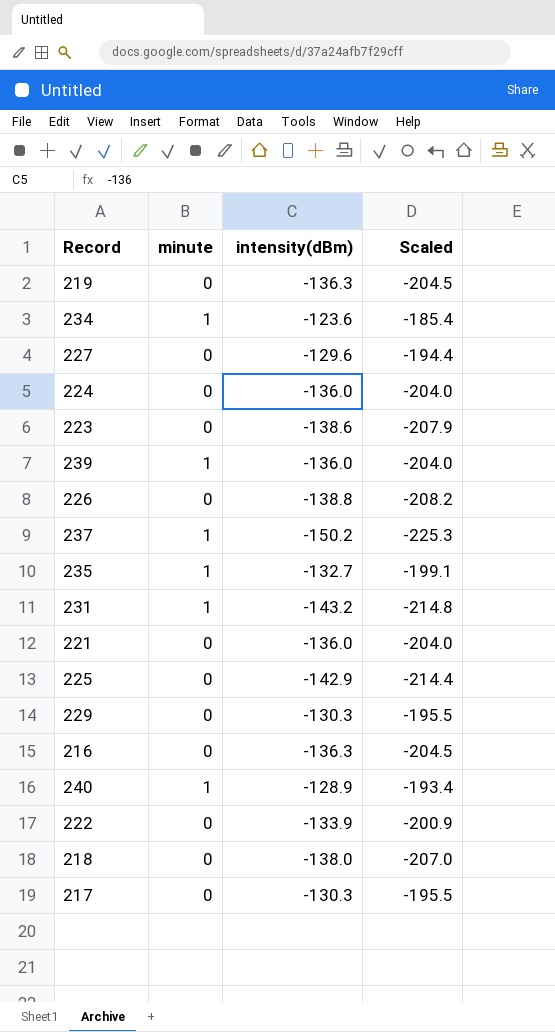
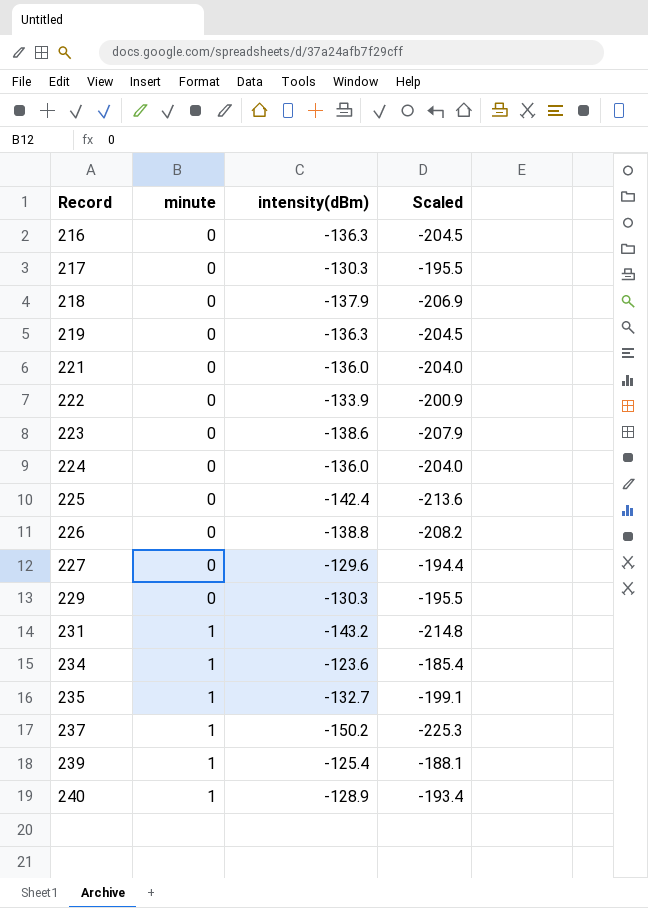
row order: none -> Record ascending
218 | intensity(dBm): -138.0 -> -137.9
218 | Scaled: -207.0 -> -206.9
225 | intensity(dBm): -142.9 -> -142.4
225 | Scaled: -214.4 -> -213.6
239 | intensity(dBm): -136.0 -> -125.4
239 | Scaled: -204.0 -> -188.1

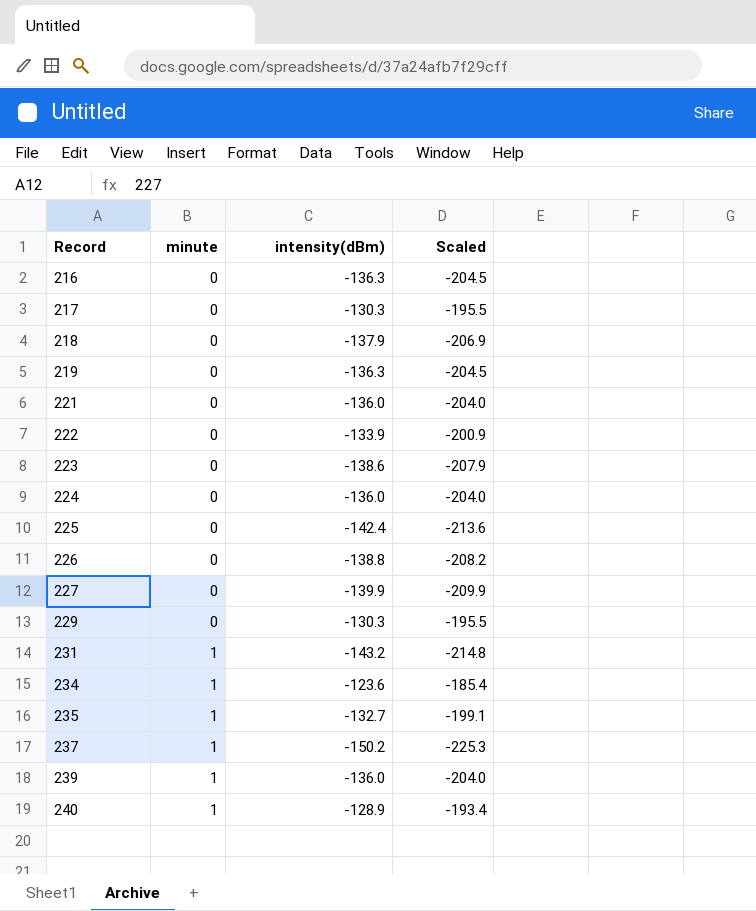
227 | intensity(dBm): -129.6 -> -139.9
227 | Scaled: -194.4 -> -209.9
239 | intensity(dBm): -125.4 -> -136.0
239 | Scaled: -188.1 -> -204.0

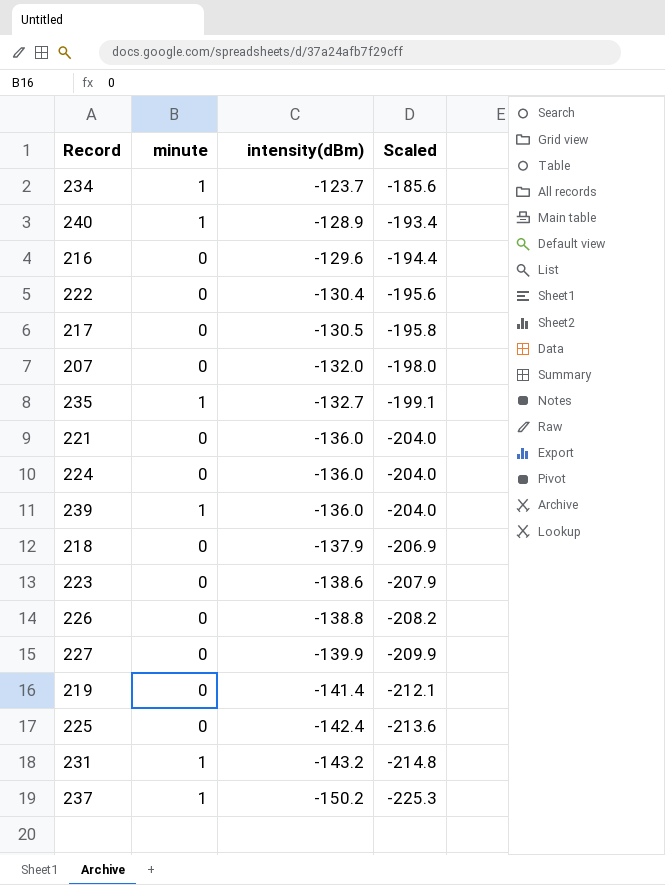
row order: Record ascending -> intensity(dBm) descending
row 229: 0 | -130.3 | -195.5 -> none
234 | intensity(dBm): -123.6 -> -123.7
234 | Scaled: -185.4 -> -185.6
216 | intensity(dBm): -136.3 -> -129.6
216 | Scaled: -204.5 -> -194.4
222 | intensity(dBm): -133.9 -> -130.4
222 | Scaled: -200.9 -> -195.6
217 | intensity(dBm): -130.3 -> -130.5
217 | Scaled: -195.5 -> -195.8
row 207: none -> 0 | -132.0 | -198.0
219 | intensity(dBm): -136.3 -> -141.4
219 | Scaled: -204.5 -> -212.1

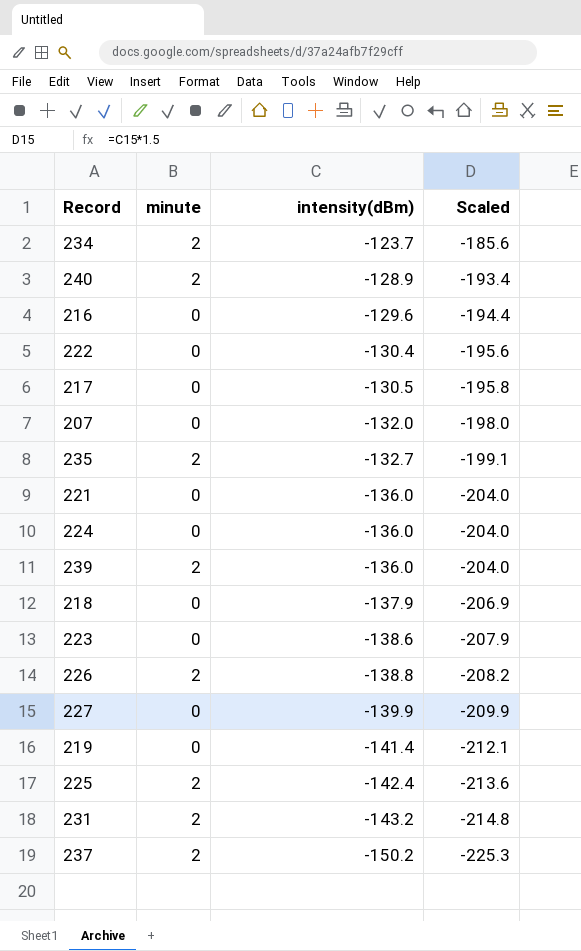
234 | minute: 1 -> 2
240 | minute: 1 -> 2
235 | minute: 1 -> 2
239 | minute: 1 -> 2
226 | minute: 0 -> 2
225 | minute: 0 -> 2
231 | minute: 1 -> 2
237 | minute: 1 -> 2

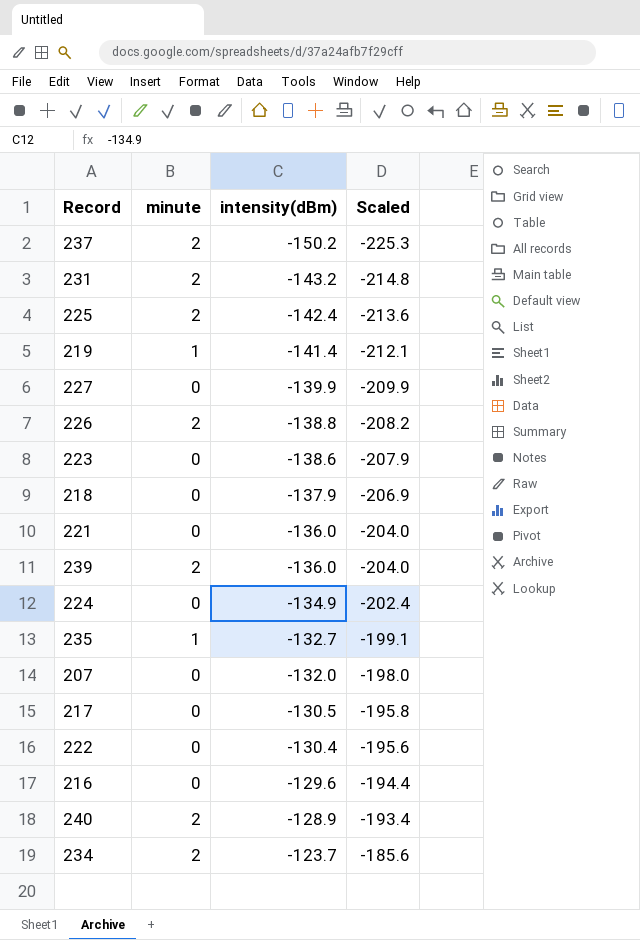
row order: intensity(dBm) descending -> intensity(dBm) ascending
219 | minute: 0 -> 1
224 | intensity(dBm): -136.0 -> -134.9
224 | Scaled: -204.0 -> -202.4
235 | minute: 2 -> 1

